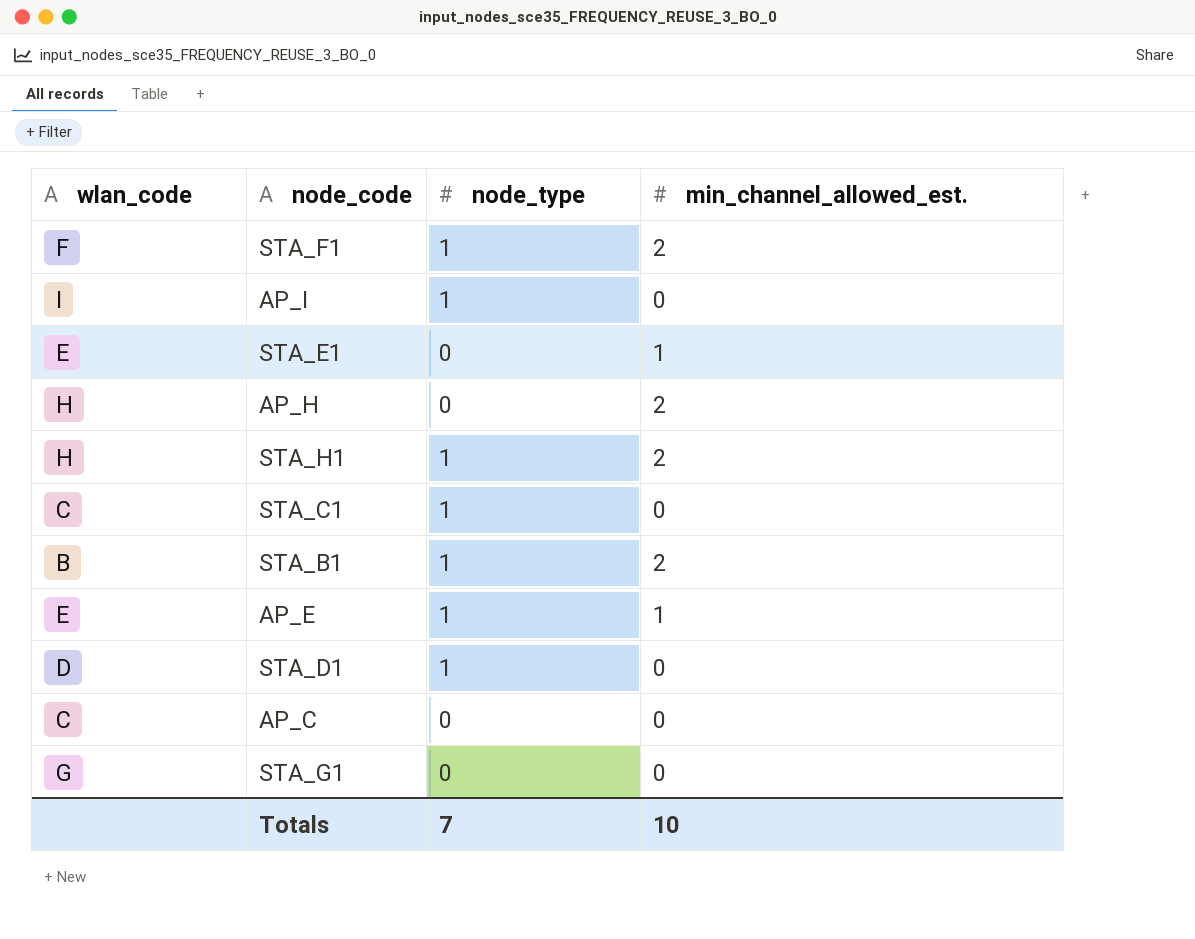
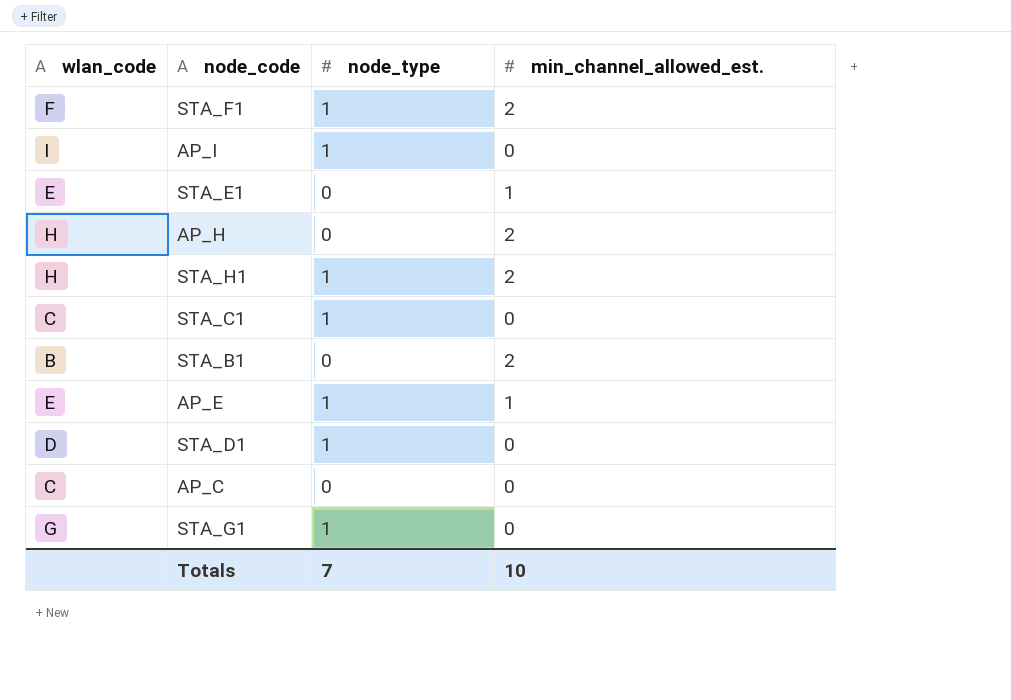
STA_B1 | node_type: 1 -> 0
STA_G1 | node_type: 0 -> 1

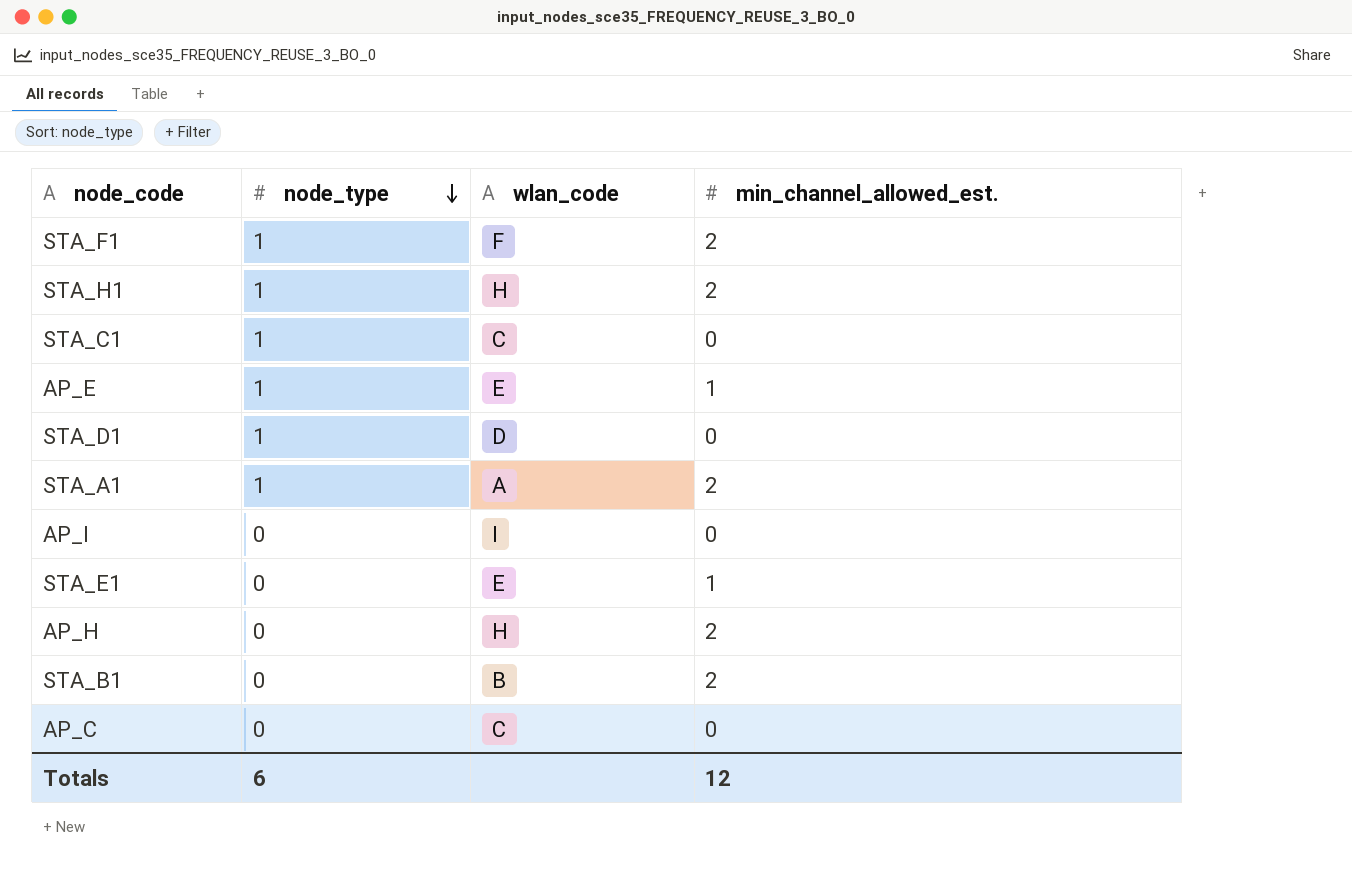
row order: none -> node_type descending
column wlan_code | position: 1 -> 3
row STA_G1: G | 1 | 0 -> none
row STA_A1: none -> 1 | A | 2
AP_I | node_type: 1 -> 0
Totals | node_type: 7 -> 6
Totals | min_channel_allowed_est.: 10 -> 12

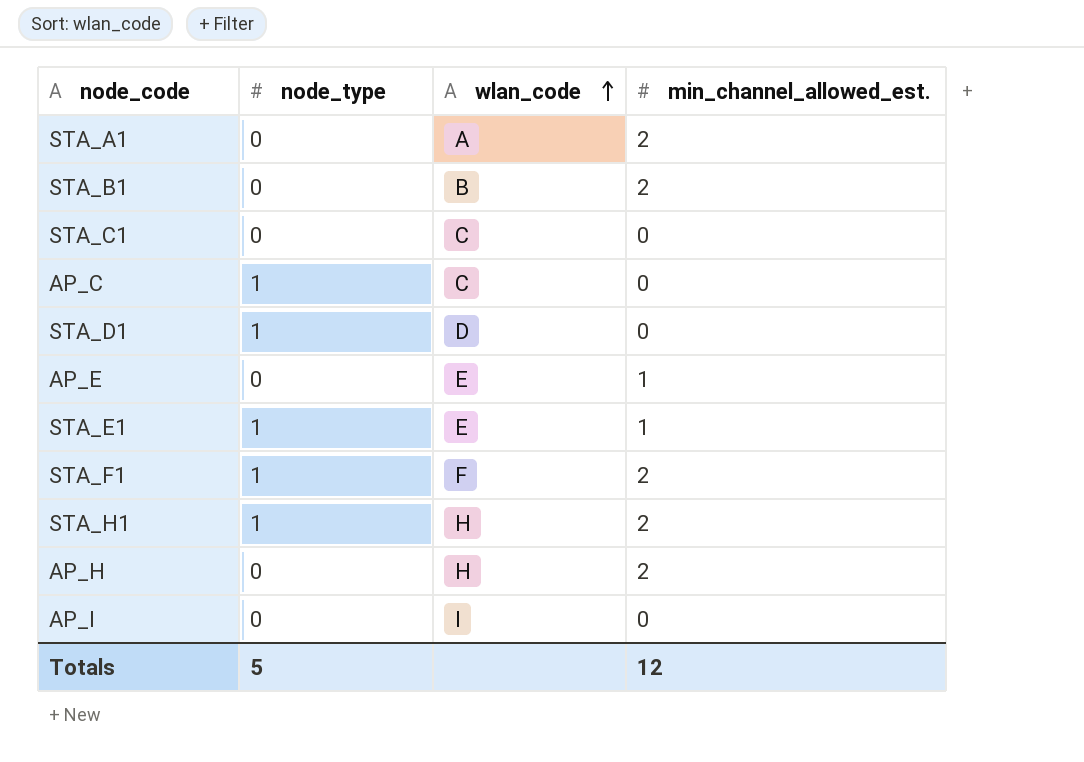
row order: node_type descending -> wlan_code ascending
STA_A1 | node_type: 1 -> 0
STA_C1 | node_type: 1 -> 0
AP_C | node_type: 0 -> 1
AP_E | node_type: 1 -> 0
STA_E1 | node_type: 0 -> 1
Totals | node_type: 6 -> 5

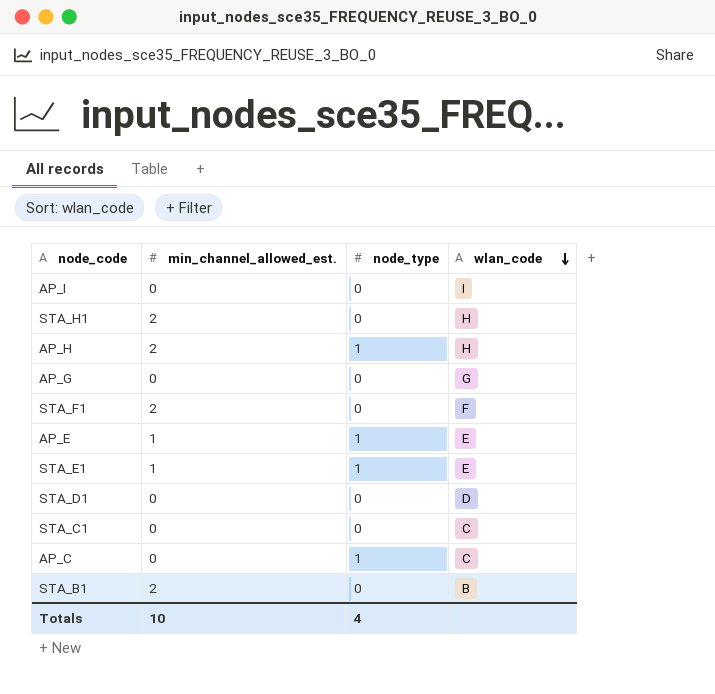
row order: wlan_code ascending -> wlan_code descending
column min_channel_allowed_est. | position: 4 -> 2
row STA_A1: 0 | A | 2 -> none
STA_H1 | node_type: 1 -> 0
AP_H | node_type: 0 -> 1
row AP_G: none -> 0 | 0 | G
STA_F1 | node_type: 1 -> 0
AP_E | node_type: 0 -> 1
STA_D1 | node_type: 1 -> 0
Totals | min_channel_allowed_est.: 12 -> 10
Totals | node_type: 5 -> 4

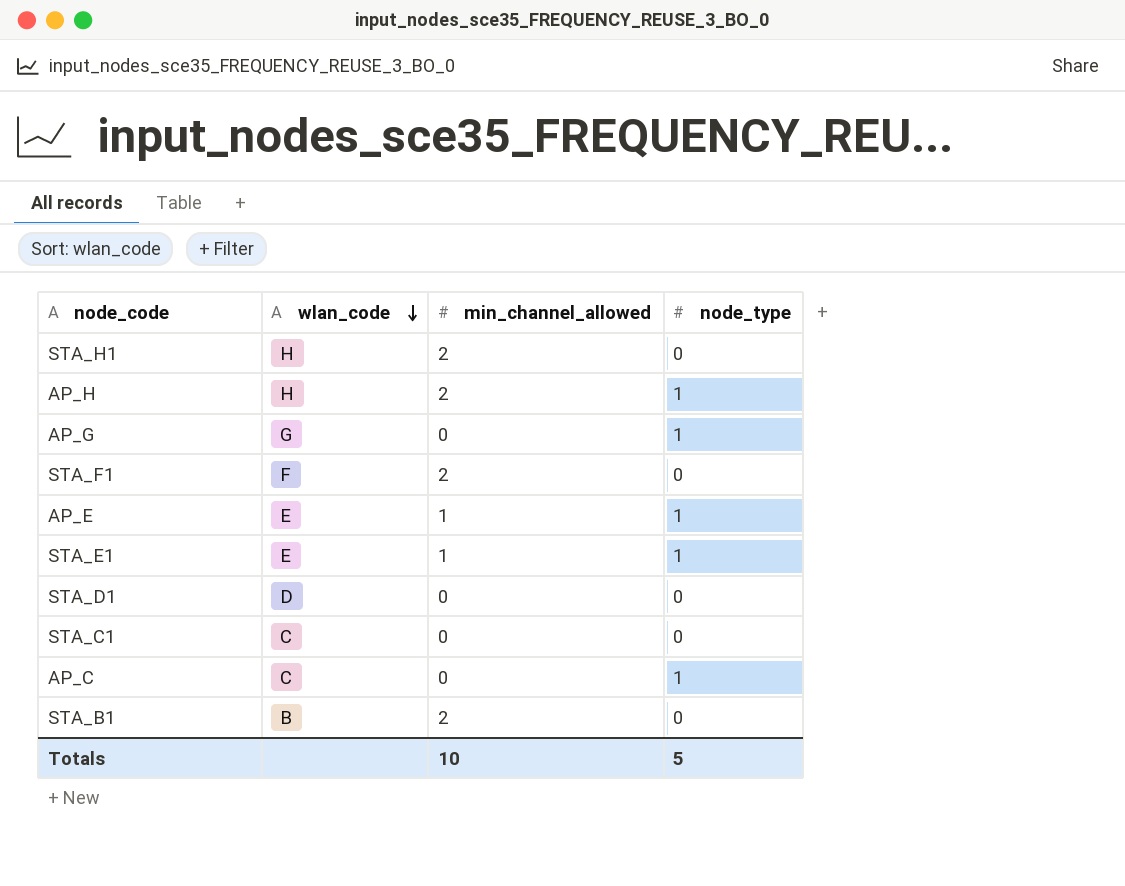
column wlan_code | position: 4 -> 2
column name: min_channel_allowed_est. -> min_channel_allowed
row AP_I: 0 | 0 | I -> none
AP_G | node_type: 0 -> 1
Totals | node_type: 4 -> 5

